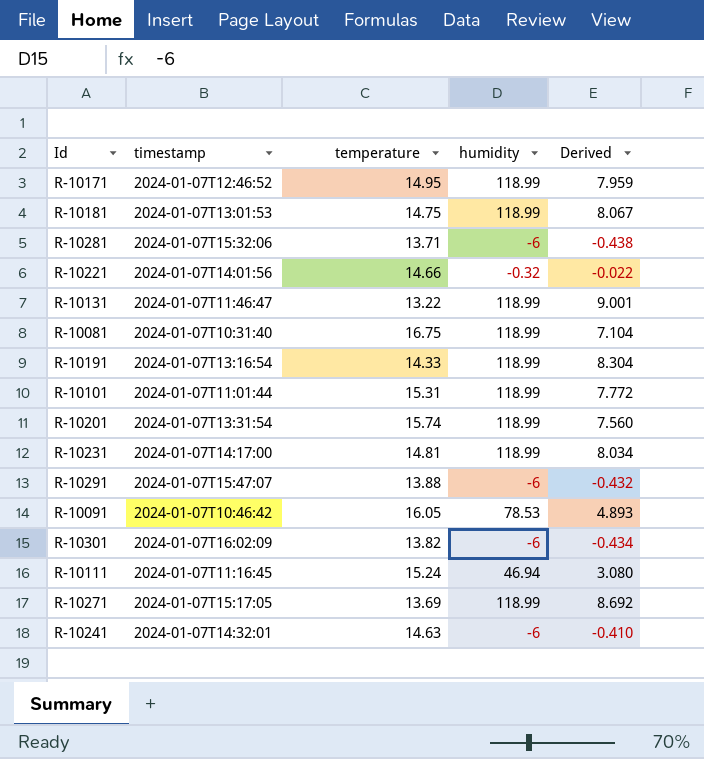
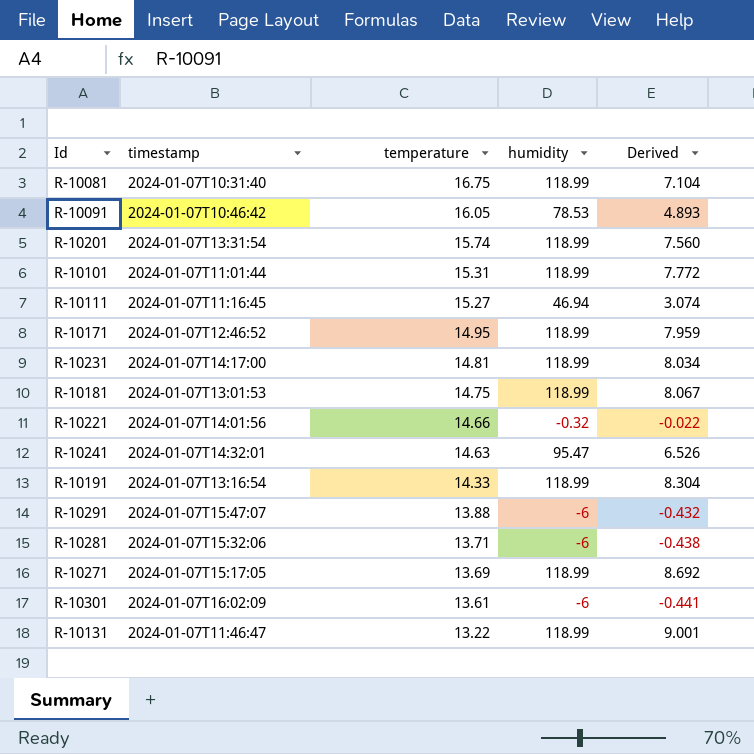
row order: none -> temperature descending
R-10111 | temperature: 15.24 -> 15.27
R-10111 | Derived: 3.080 -> 3.074
R-10241 | humidity: -6 -> 95.47
R-10241 | Derived: -0.410 -> 6.526
R-10301 | temperature: 13.82 -> 13.61
R-10301 | Derived: -0.434 -> -0.441

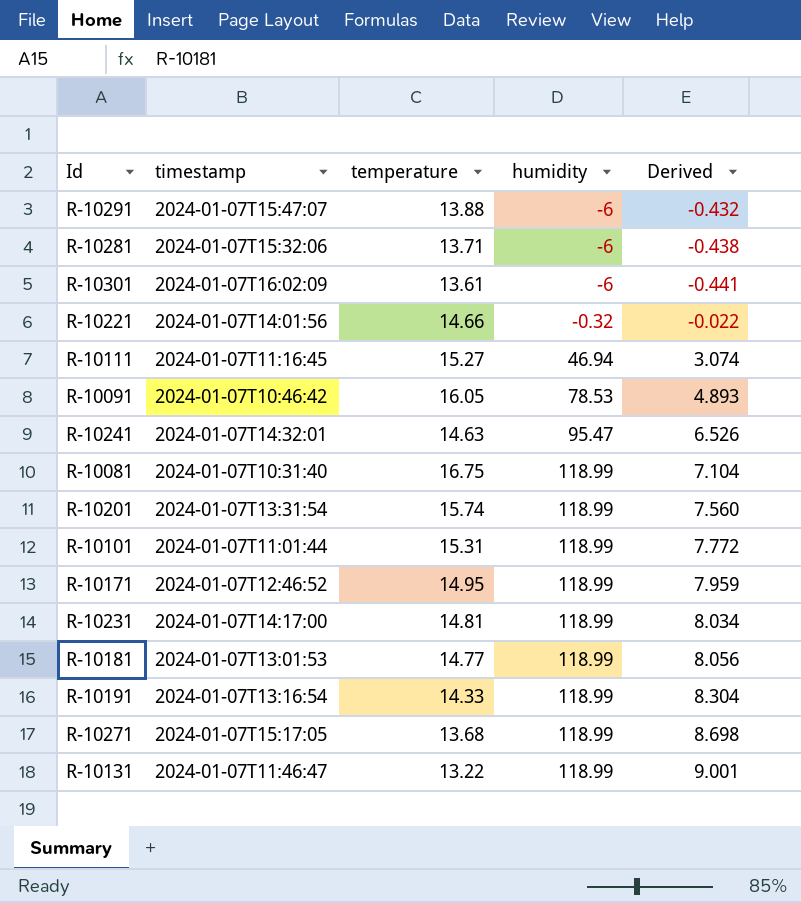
row order: temperature descending -> humidity ascending
R-10181 | temperature: 14.75 -> 14.77
R-10181 | Derived: 8.067 -> 8.056
R-10271 | temperature: 13.69 -> 13.68
R-10271 | Derived: 8.692 -> 8.698

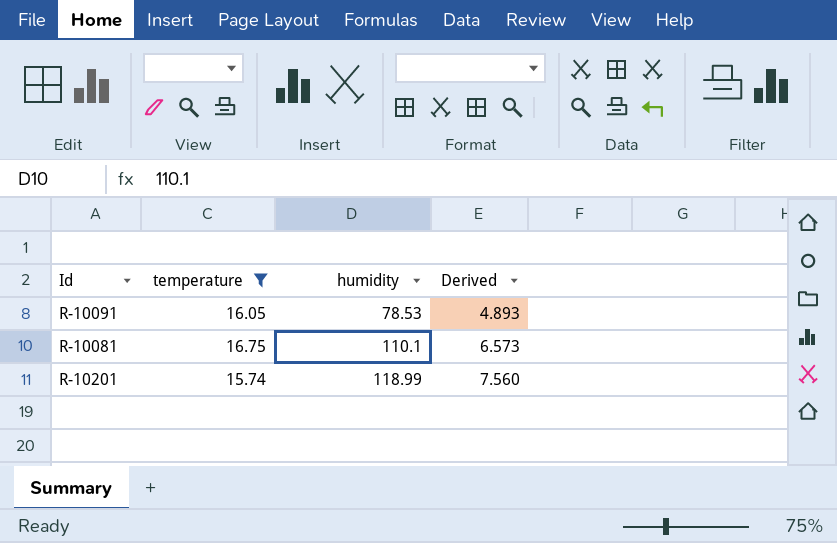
filter: none -> temperature >= 15.74
column timestamp | position: 2 -> none
R-10081 | humidity: 118.99 -> 110.1
R-10081 | Derived: 7.104 -> 6.573

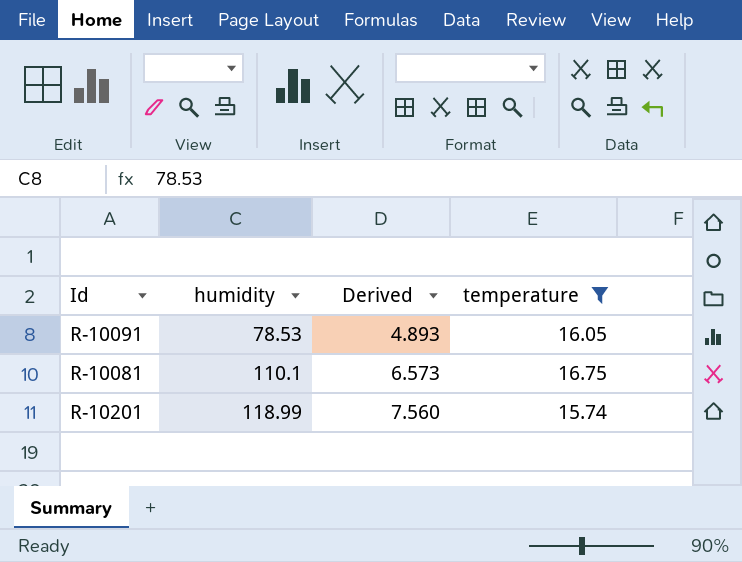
column temperature | position: 2 -> 4

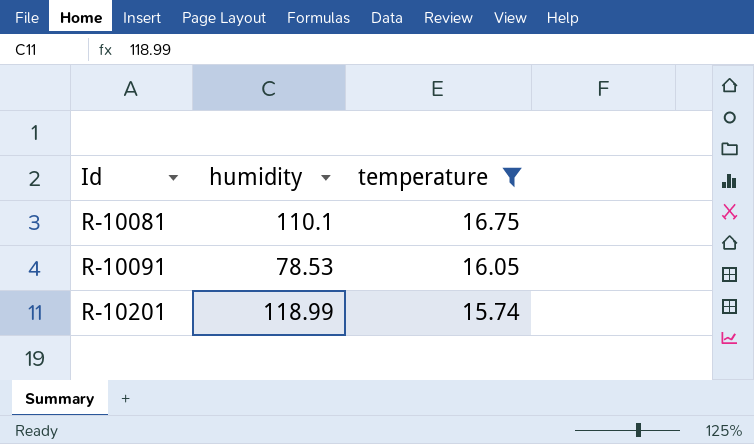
row order: humidity ascending -> Id ascending
column Derived | formula: [humidity] / [temperature] -> none

